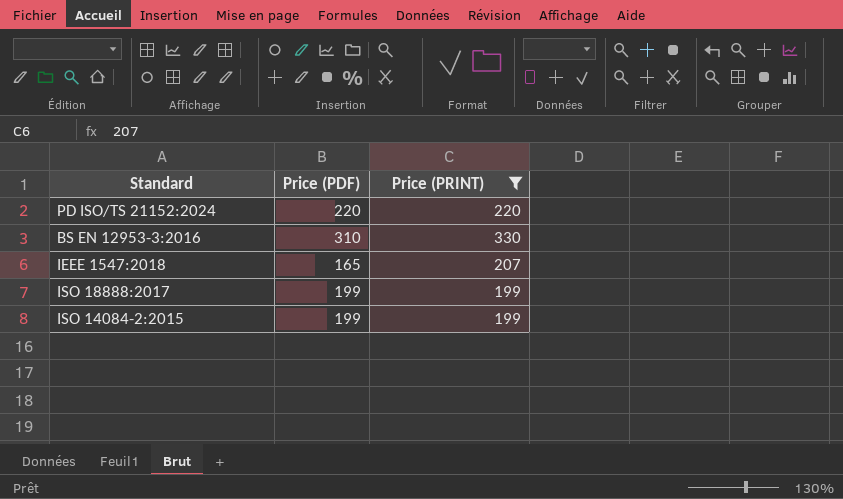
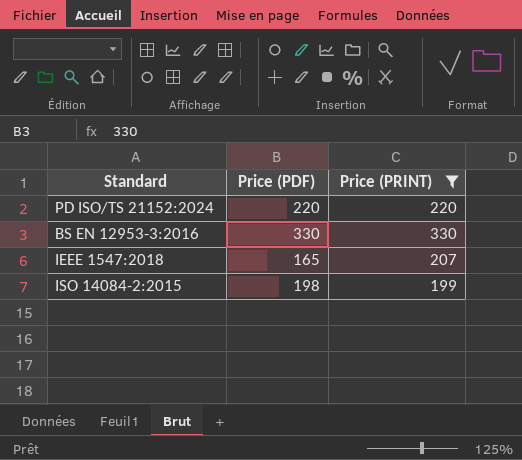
row ISO 18888:2017: 199 | 199 -> none
BS EN 12953-3:2016 | Price (PDF): 310 -> 330
ISO 14084-2:2015 | Price (PDF): 199 -> 198

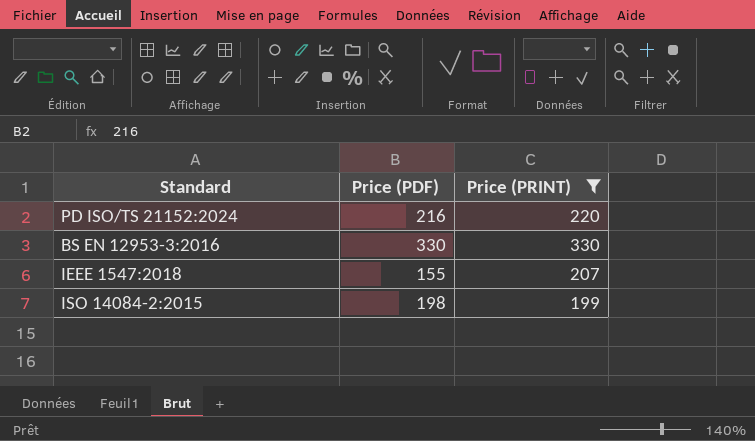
PD ISO/TS 21152:2024 | Price (PDF): 220 -> 216
IEEE 1547:2018 | Price (PDF): 165 -> 155

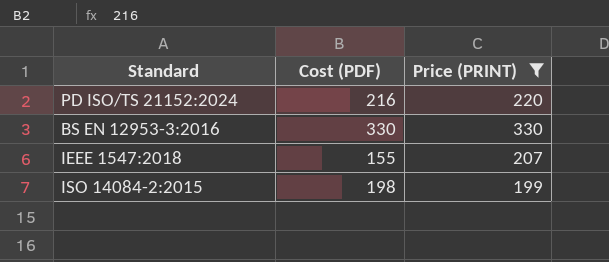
column name: Price (PDF) -> Cost (PDF)

